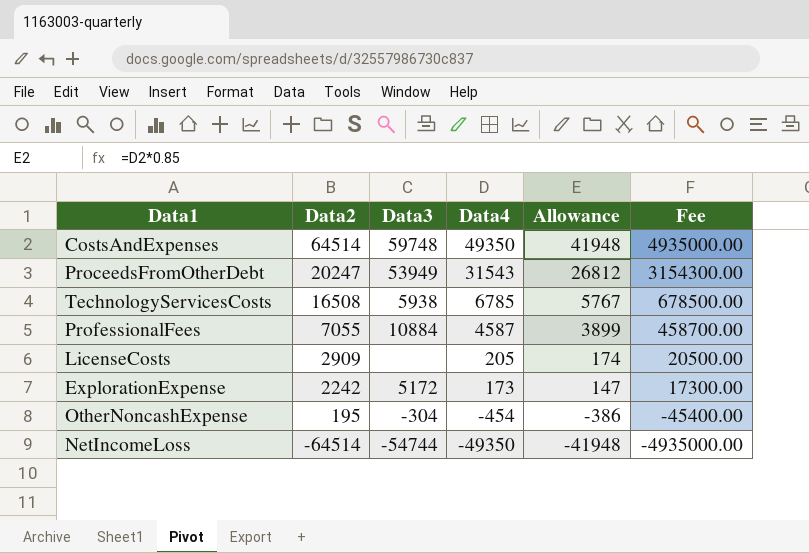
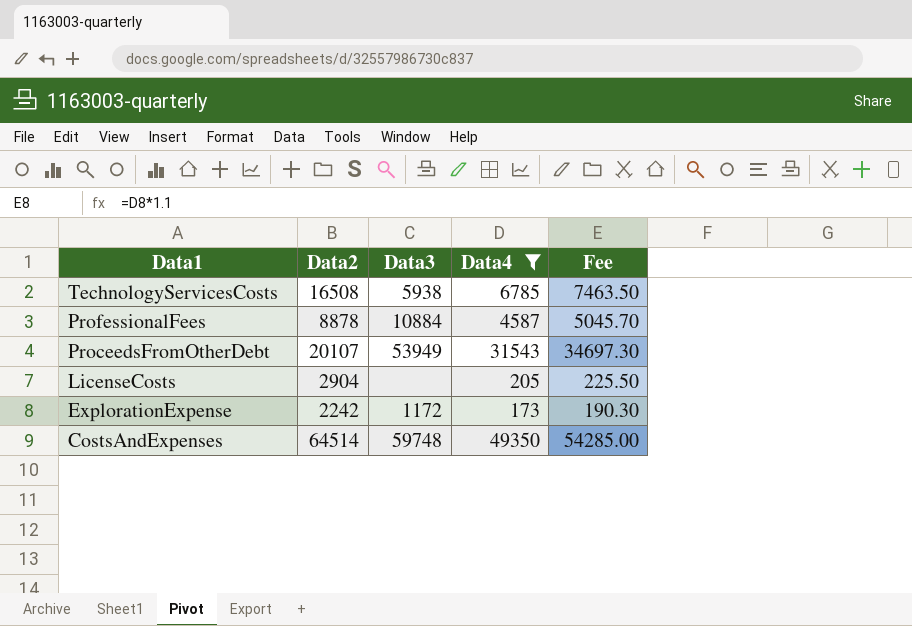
filter: none -> Data4 >= 173
row order: Data2 descending -> Data1 descending
column Allowance | formula: [Data4] * 0.85 -> none
column Fee | formula: [Data4] * 100 -> [Data4] * 1.1
ProfessionalFees | Data2: 7055 -> 8878
ProceedsFromOtherDebt | Data2: 20247 -> 20107
LicenseCosts | Data2: 2909 -> 2904
ExplorationExpense | Data3: 5172 -> 1172

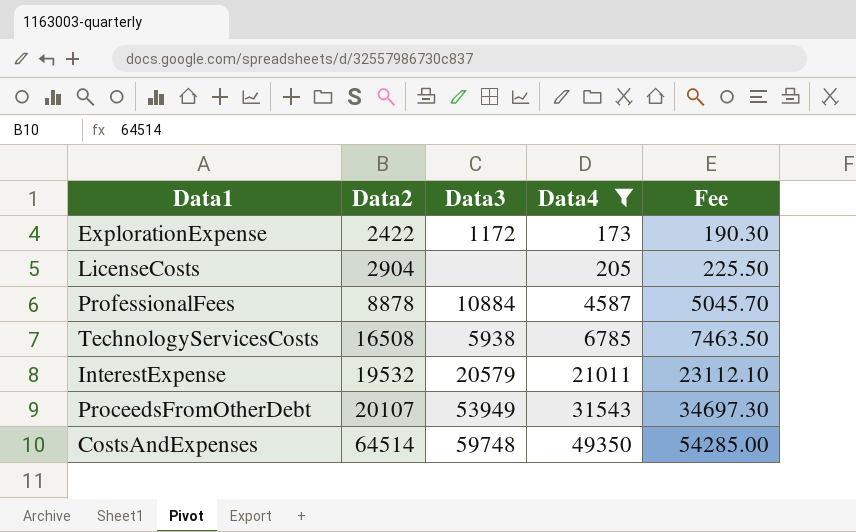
row order: Data1 descending -> Data2 ascending
ExplorationExpense | Data2: 2242 -> 2422
row InterestExpense: none -> 19532 | 20579 | 21011 | 23112.10

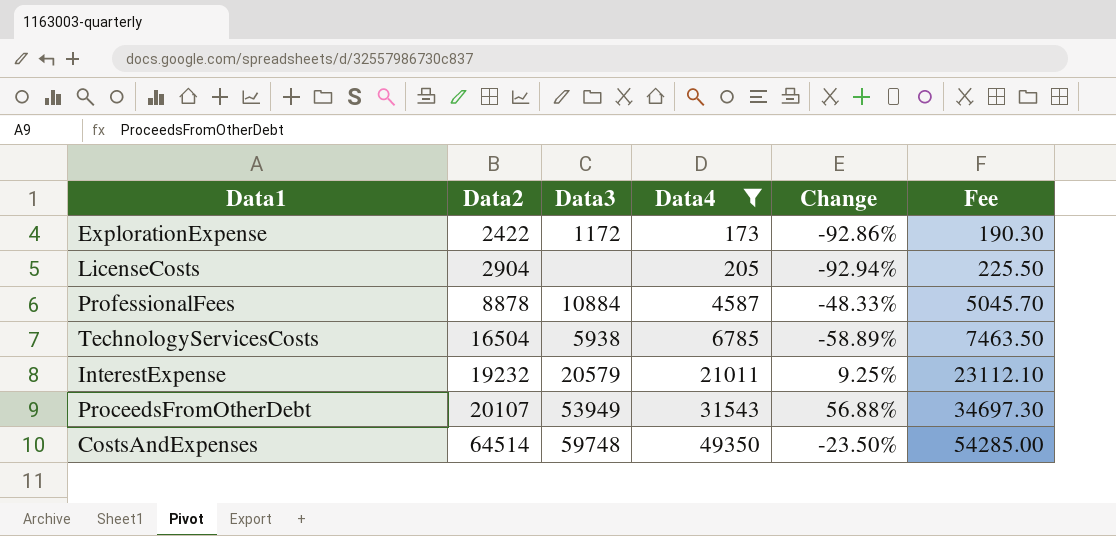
column Change | formula: none -> ([Data4] - [Data2]) / [Data2]
TechnologyServicesCosts | Data2: 16508 -> 16504
InterestExpense | Data2: 19532 -> 19232

